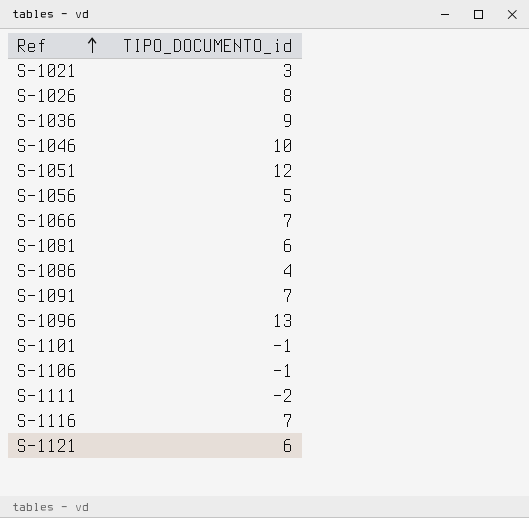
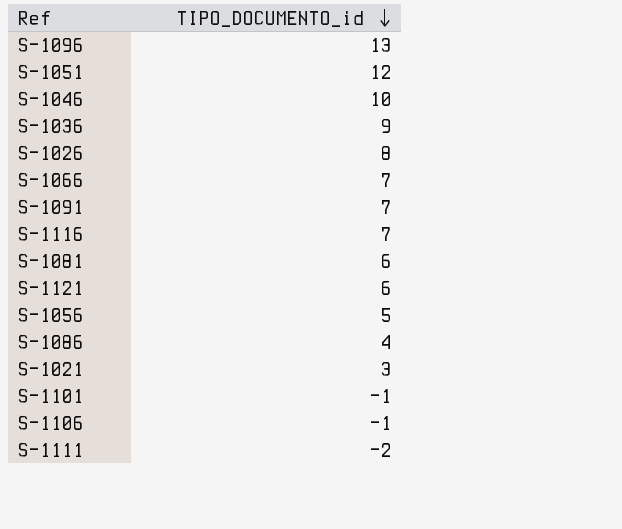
row order: Ref ascending -> TIPO_DOCUMENTO_id descending

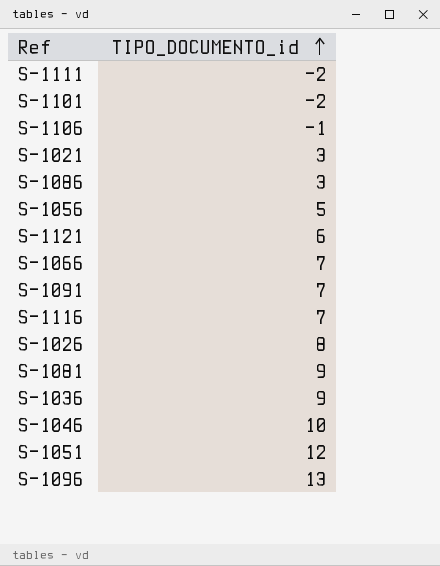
row order: TIPO_DOCUMENTO_id descending -> TIPO_DOCUMENTO_id ascending
S-1101 | TIPO_DOCUMENTO_id: -1 -> -2
S-1086 | TIPO_DOCUMENTO_id: 4 -> 3
S-1081 | TIPO_DOCUMENTO_id: 6 -> 9

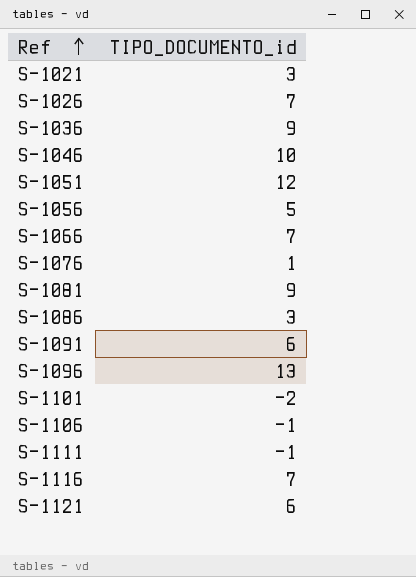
row order: TIPO_DOCUMENTO_id ascending -> Ref ascending
S-1026 | TIPO_DOCUMENTO_id: 8 -> 7
row S-1076: none -> 1
S-1091 | TIPO_DOCUMENTO_id: 7 -> 6
S-1111 | TIPO_DOCUMENTO_id: -2 -> -1

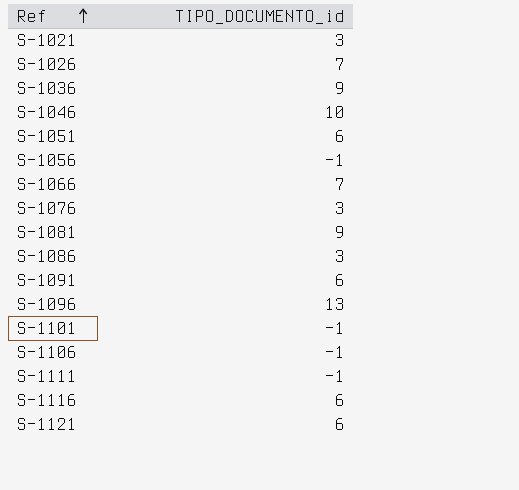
S-1051 | TIPO_DOCUMENTO_id: 12 -> 6
S-1056 | TIPO_DOCUMENTO_id: 5 -> -1
S-1076 | TIPO_DOCUMENTO_id: 1 -> 3
S-1101 | TIPO_DOCUMENTO_id: -2 -> -1
S-1116 | TIPO_DOCUMENTO_id: 7 -> 6

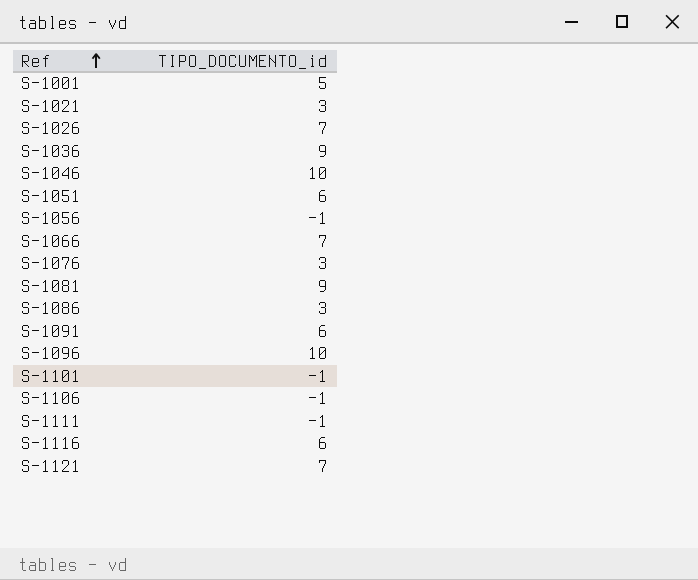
row S-1001: none -> 5
S-1096 | TIPO_DOCUMENTO_id: 13 -> 10
S-1121 | TIPO_DOCUMENTO_id: 6 -> 7

